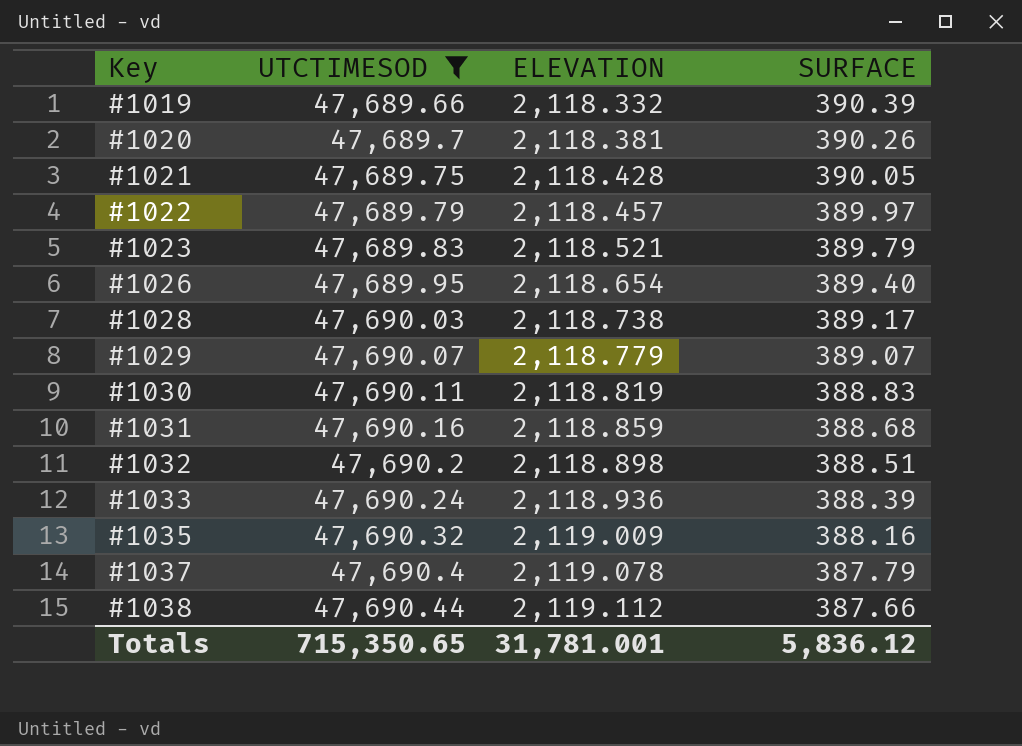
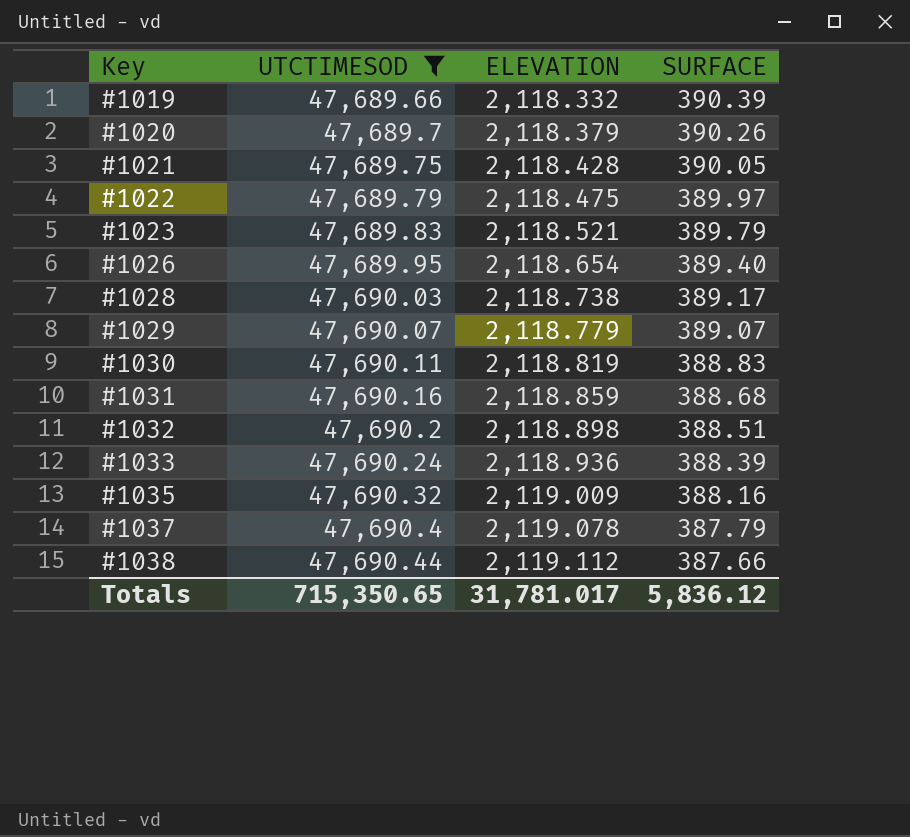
#1020 | ELEVATION: 2,118.381 -> 2,118.379
#1022 | ELEVATION: 2,118.457 -> 2,118.475
Totals | ELEVATION: 31,781.001 -> 31,781.017

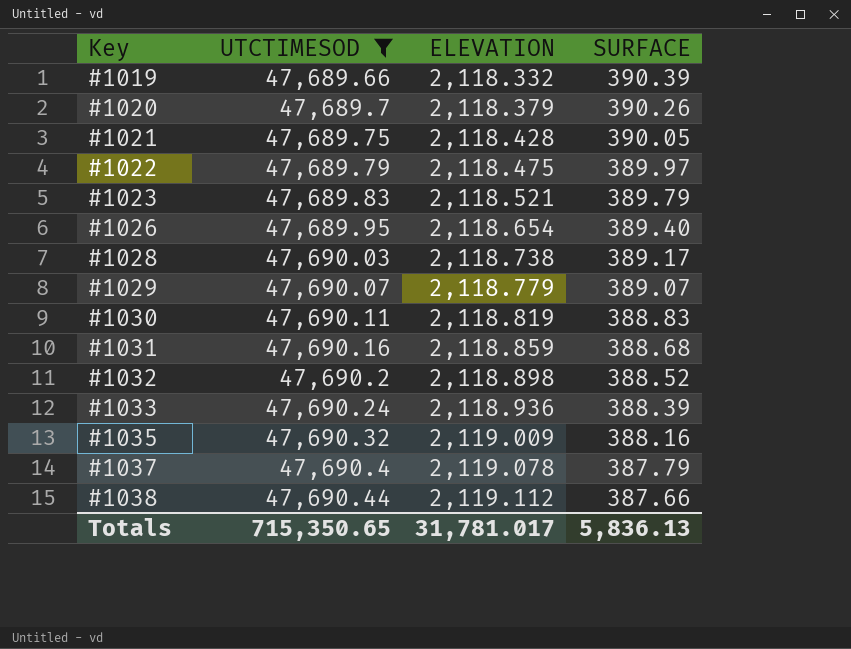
#1032 | SURFACE: 388.51 -> 388.52
Totals | SURFACE: 5,836.12 -> 5,836.13

